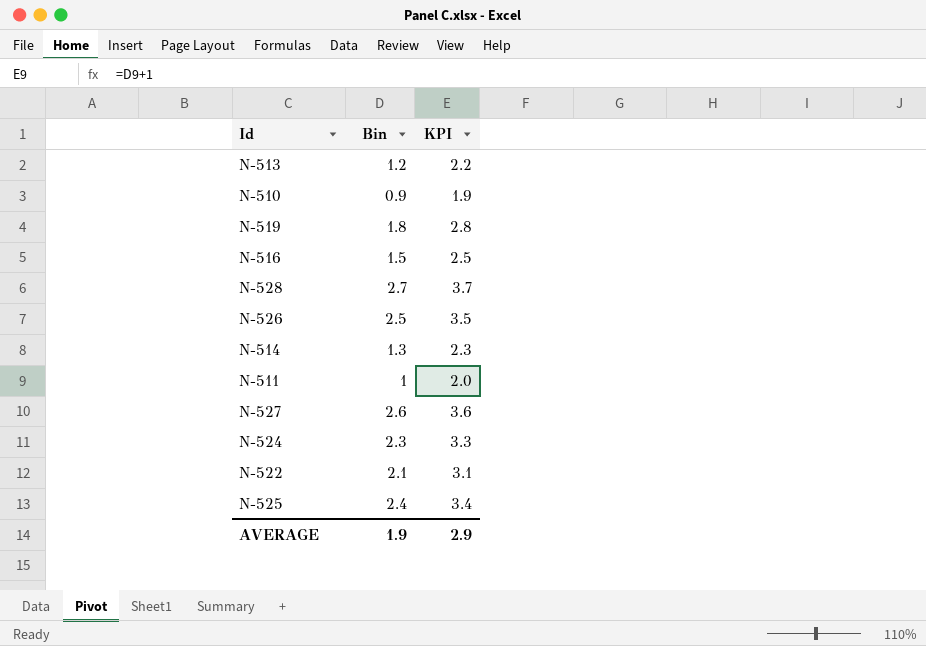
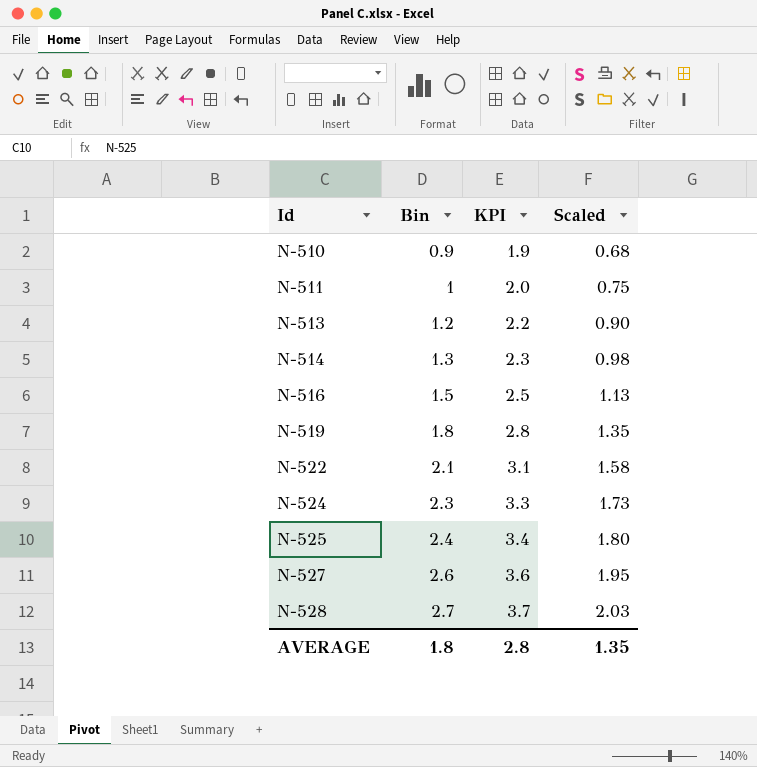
row order: none -> Id ascending
column Scaled | formula: none -> [Bin] * 0.75
row N-526: 2.5 | 3.5 -> none
AVERAGE | Bin: 1.9 -> 1.8
AVERAGE | KPI: 2.9 -> 2.8

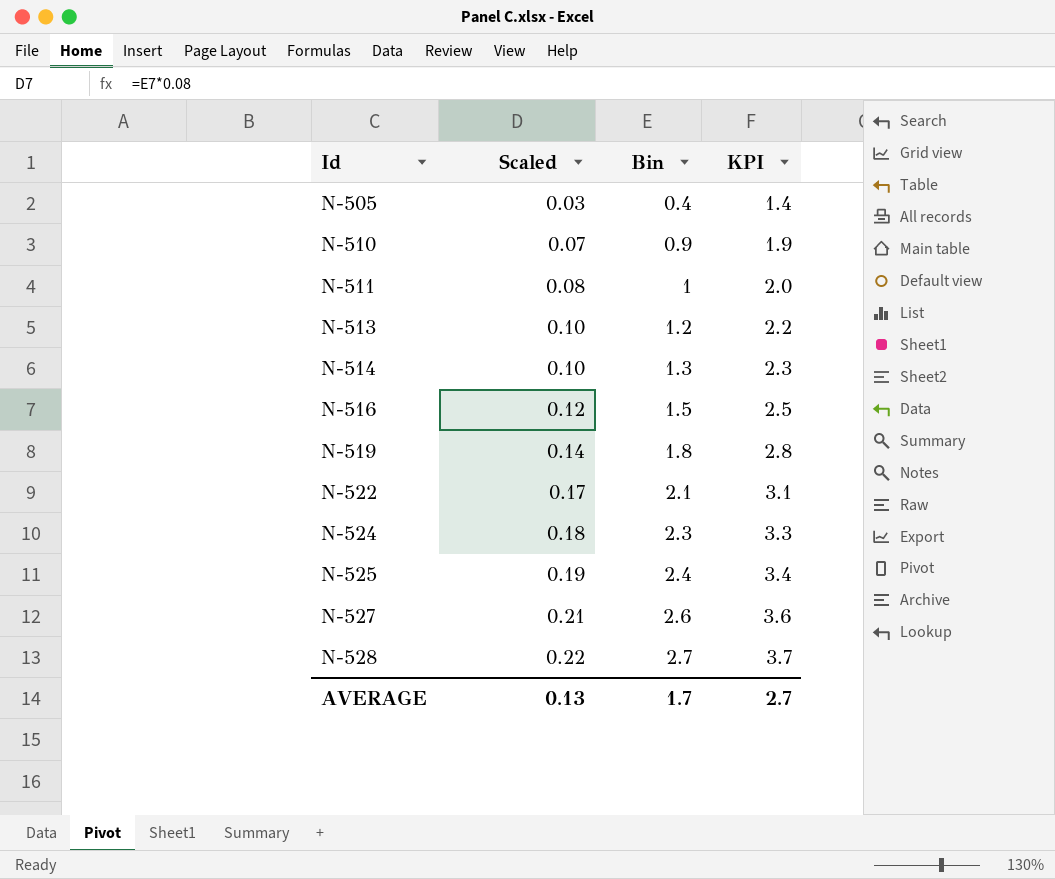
column Scaled | formula: [Bin] * 0.75 -> [Bin] * 0.08
column Scaled | position: 4 -> 2
row N-505: none -> 0.03 | 0.4 | 1.4
AVERAGE | Scaled: 1.35 -> 0.13
AVERAGE | Bin: 1.8 -> 1.7
AVERAGE | KPI: 2.8 -> 2.7

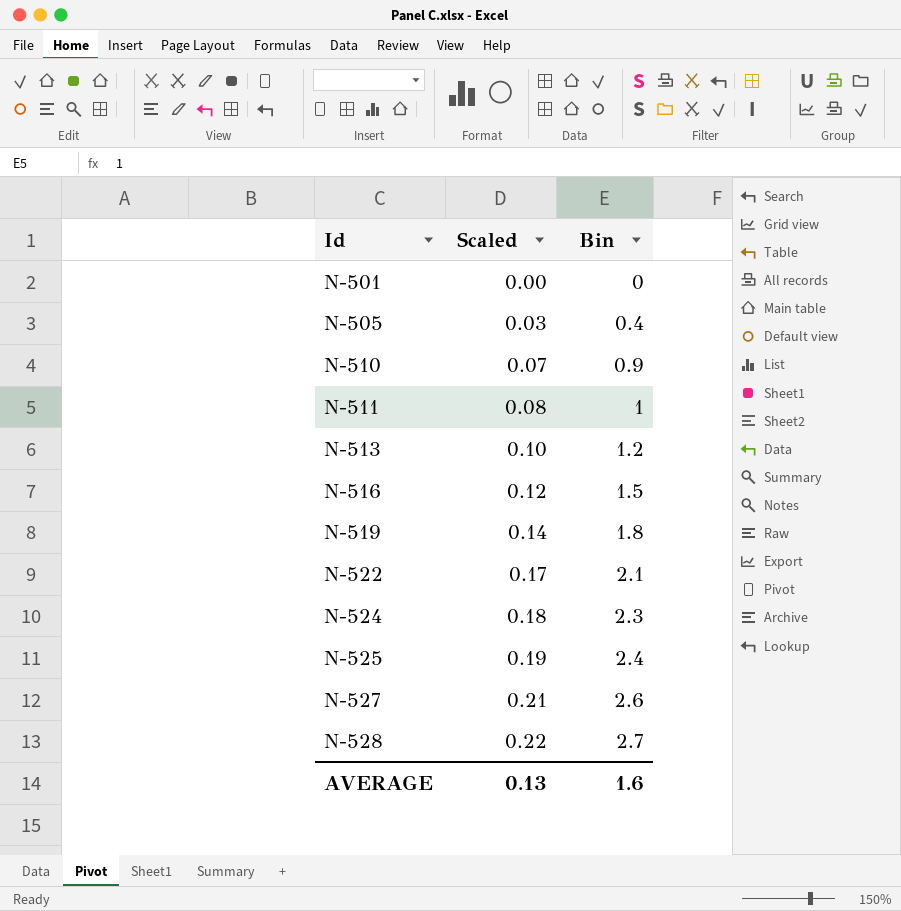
column KPI | formula: [Bin] + 1 -> none
row N-514: 0.10 | 1.3 | 2.3 -> none
row N-501: none -> 0.00 | 0
AVERAGE | Bin: 1.7 -> 1.6

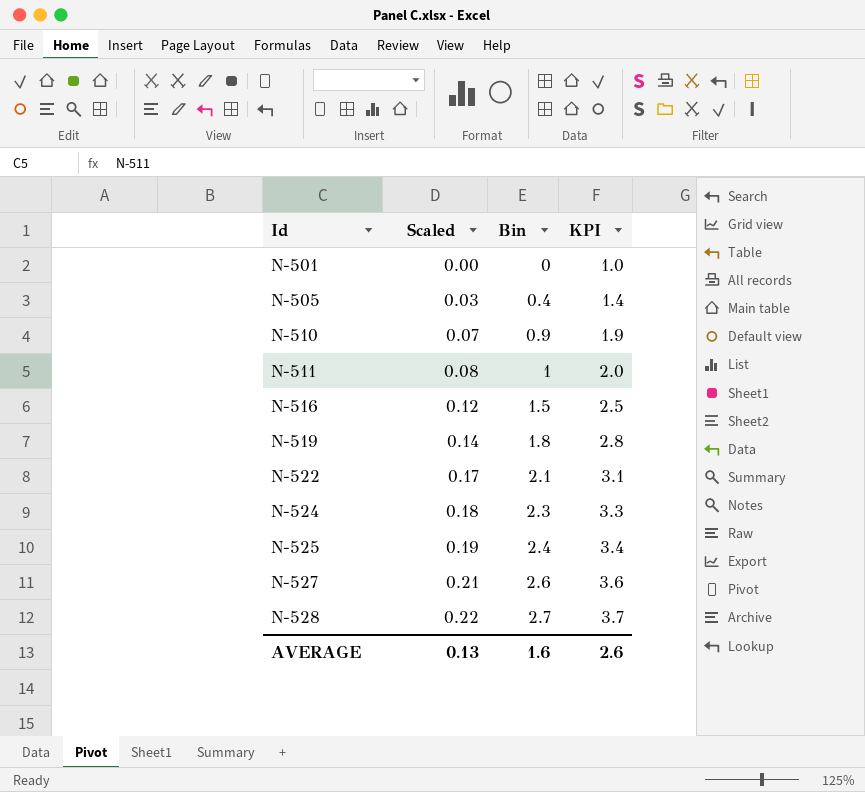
column KPI | formula: none -> [Bin] + 1
row N-513: 0.10 | 1.2 -> none

